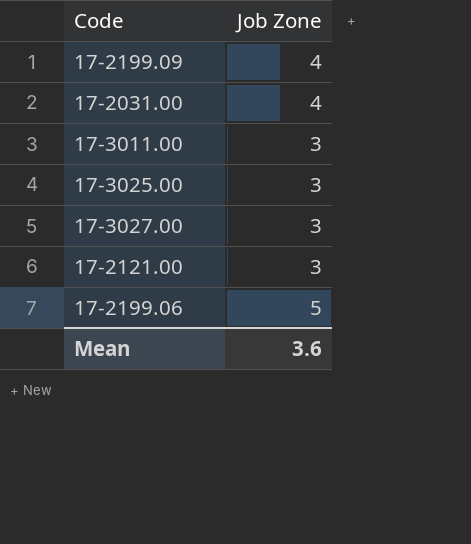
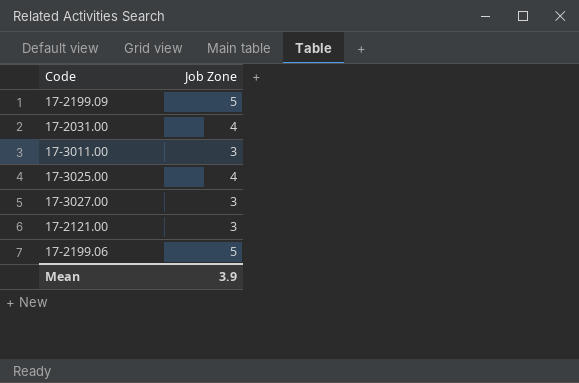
17-2199.09 | Job Zone: 4 -> 5
17-3025.00 | Job Zone: 3 -> 4
Mean | Job Zone: 3.6 -> 3.9

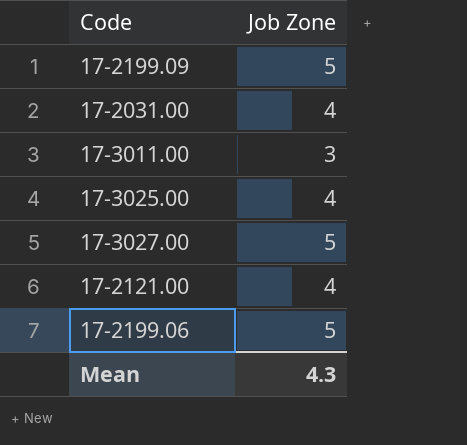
17-3027.00 | Job Zone: 3 -> 5
17-2121.00 | Job Zone: 3 -> 4
Mean | Job Zone: 3.9 -> 4.3

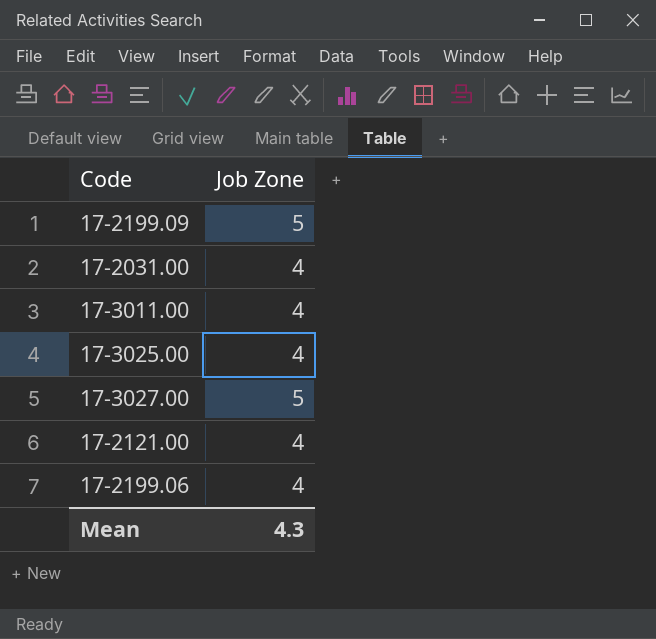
17-3011.00 | Job Zone: 3 -> 4
17-2199.06 | Job Zone: 5 -> 4

